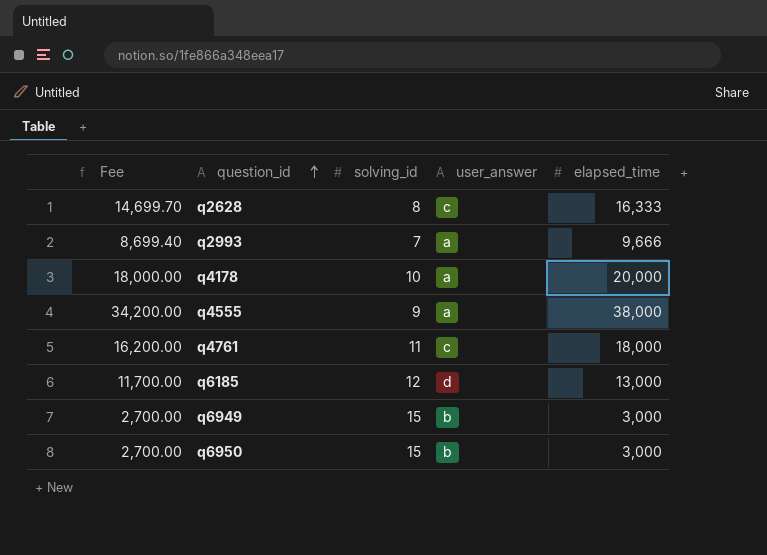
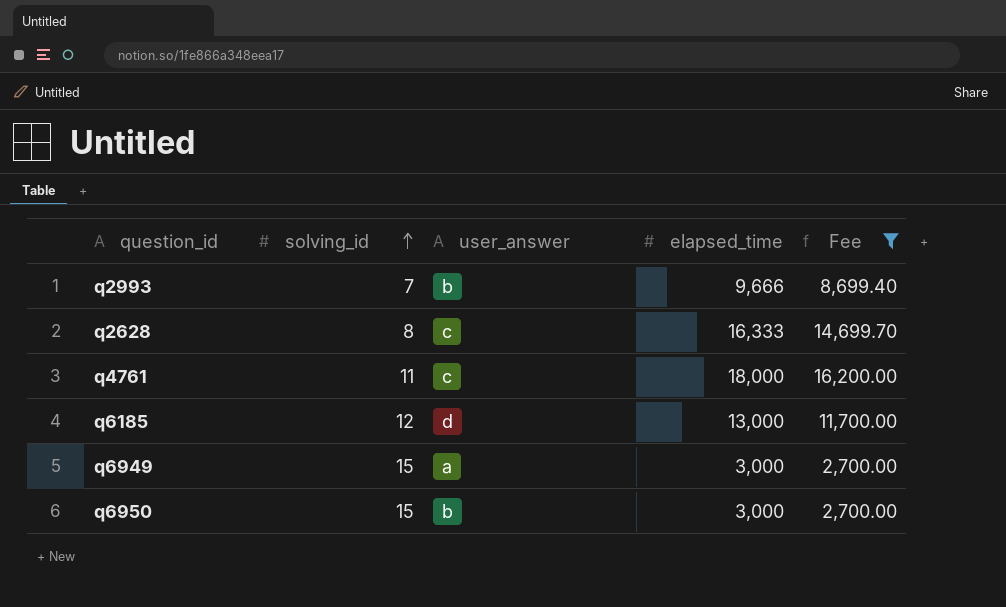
filter: none -> Fee <= 16,200.00
row order: question_id ascending -> solving_id ascending
column Fee | position: 1 -> 5
q2993 | user_answer: a -> b
q6949 | user_answer: b -> a

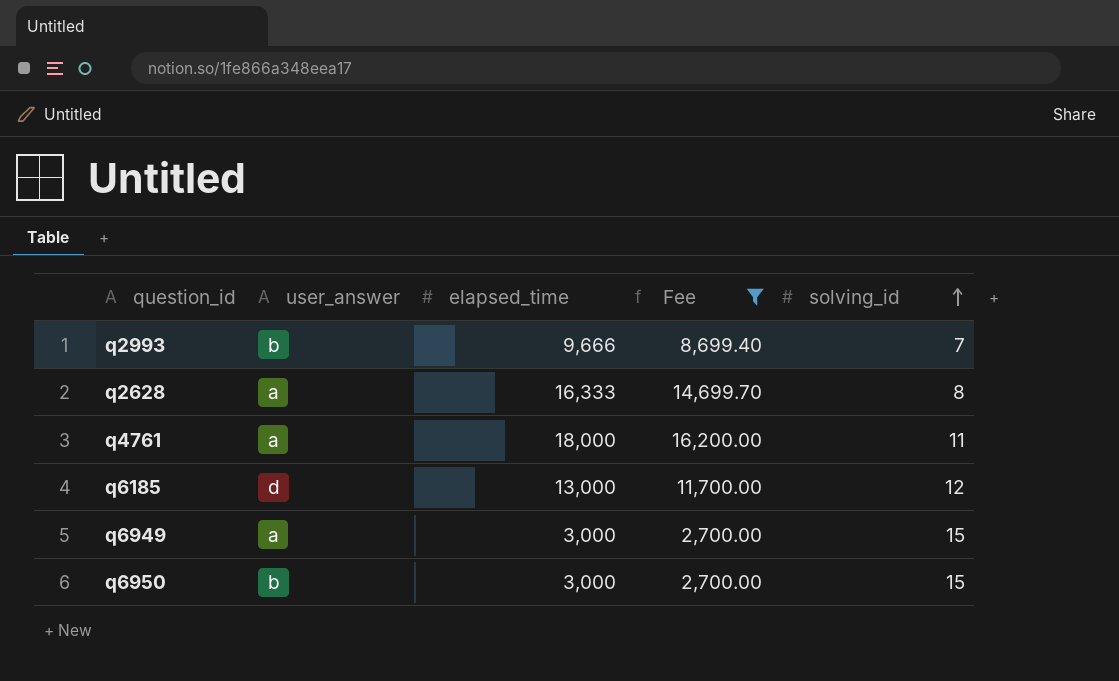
column solving_id | position: 2 -> 5
q2628 | user_answer: c -> a
q4761 | user_answer: c -> a

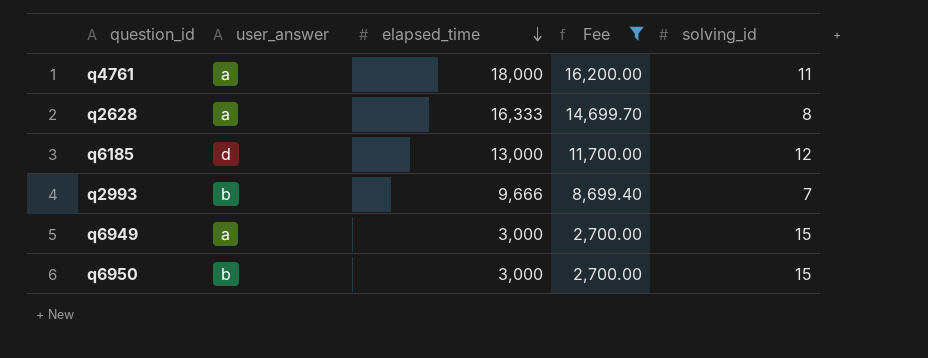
row order: solving_id ascending -> elapsed_time descending

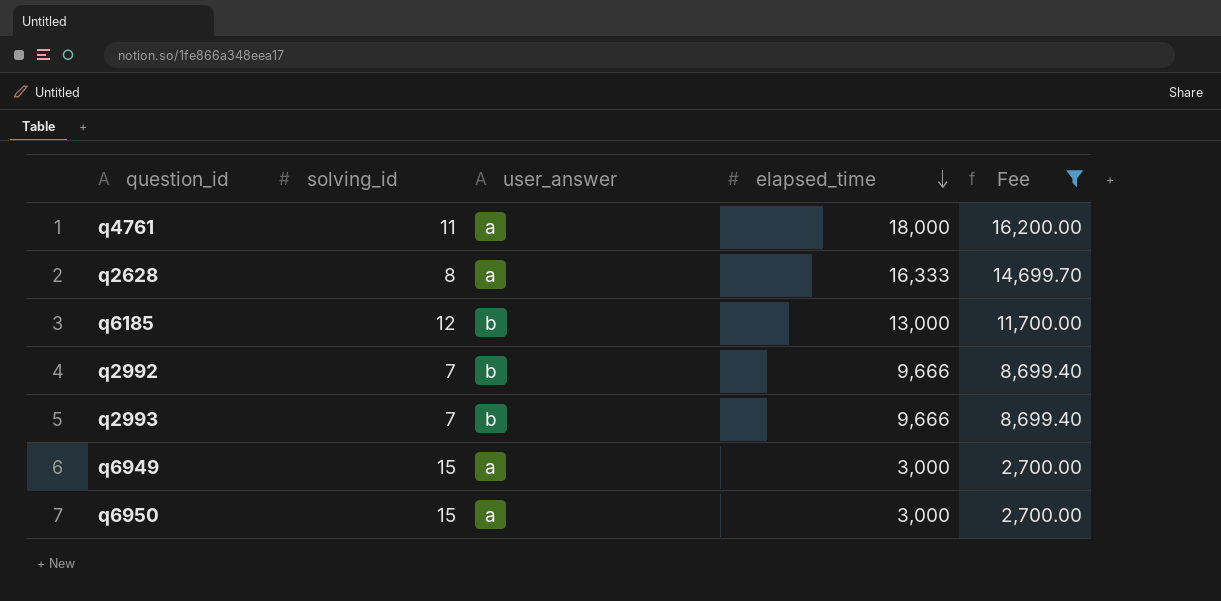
column solving_id | position: 5 -> 2
q6185 | user_answer: d -> b
row q2992: none -> 7 | b | 9,666 | 8,699.40
q6950 | user_answer: b -> a

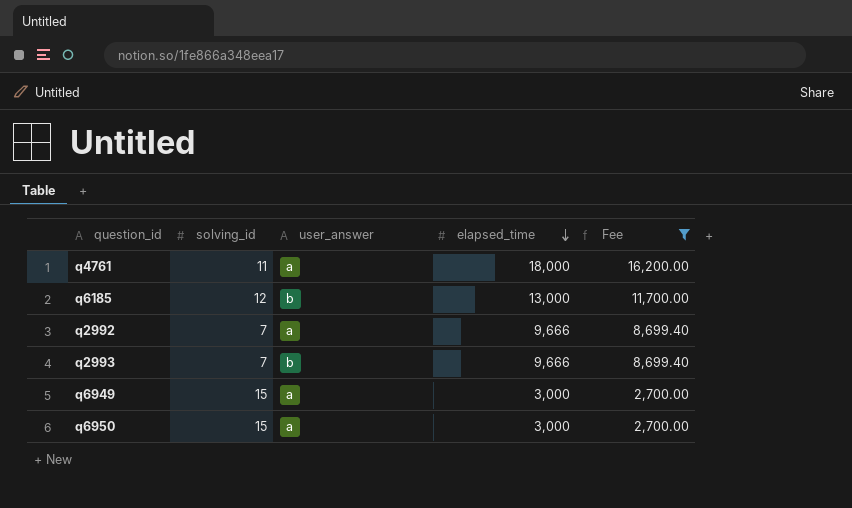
row q2628: 8 | a | 16,333 | 14,699.70 -> none
q2992 | user_answer: b -> a

